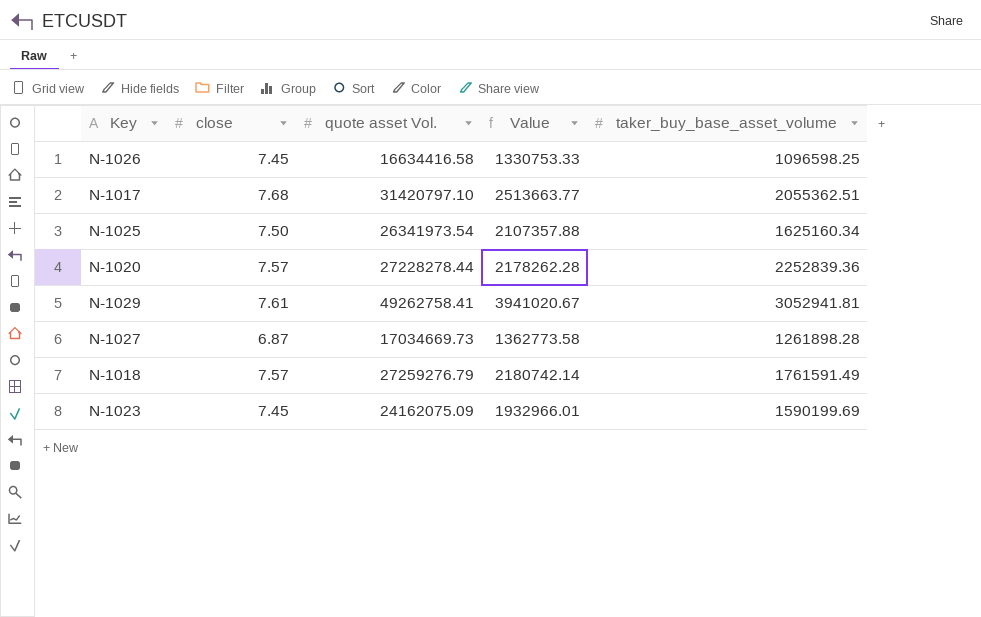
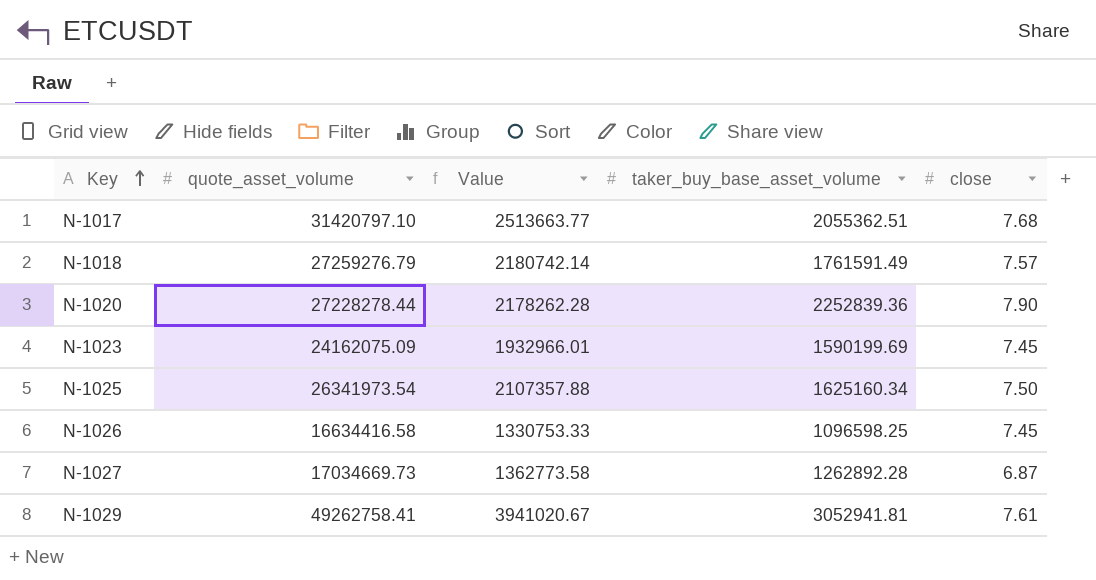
row order: none -> Key ascending
column name: quote asset Vol. -> quote_asset_volume
column close | position: 2 -> 5
N-1020 | close: 7.57 -> 7.90
N-1027 | taker_buy_base_asset_volume: 1261898.28 -> 1262892.28

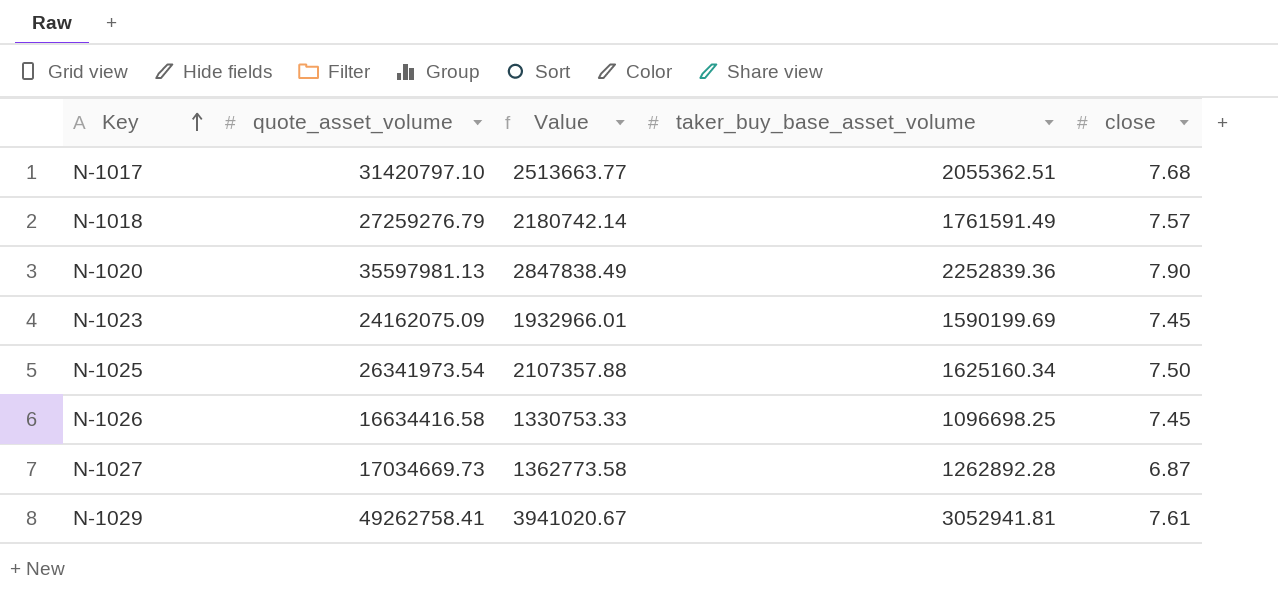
N-1020 | quote_asset_volume: 27228278.44 -> 35597981.13
N-1020 | Value: 2178262.28 -> 2847838.49
N-1026 | taker_buy_base_asset_volume: 1096598.25 -> 1096698.25

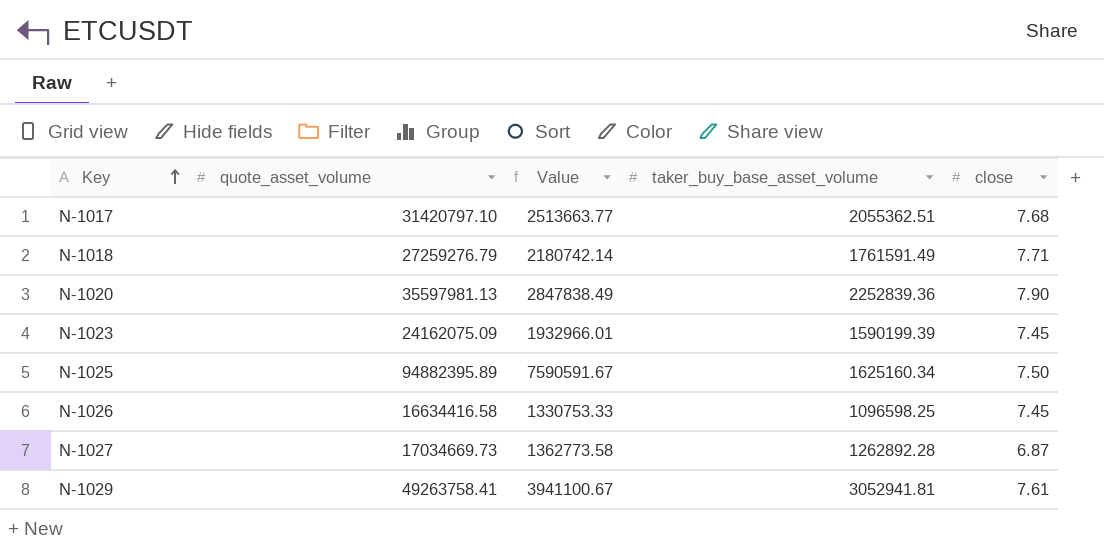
N-1018 | close: 7.57 -> 7.71
N-1023 | taker_buy_base_asset_volume: 1590199.69 -> 1590199.39
N-1025 | quote_asset_volume: 26341973.54 -> 94882395.89
N-1025 | Value: 2107357.88 -> 7590591.67
N-1026 | taker_buy_base_asset_volume: 1096698.25 -> 1096598.25
N-1029 | quote_asset_volume: 49262758.41 -> 49263758.41
N-1029 | Value: 3941020.67 -> 3941100.67

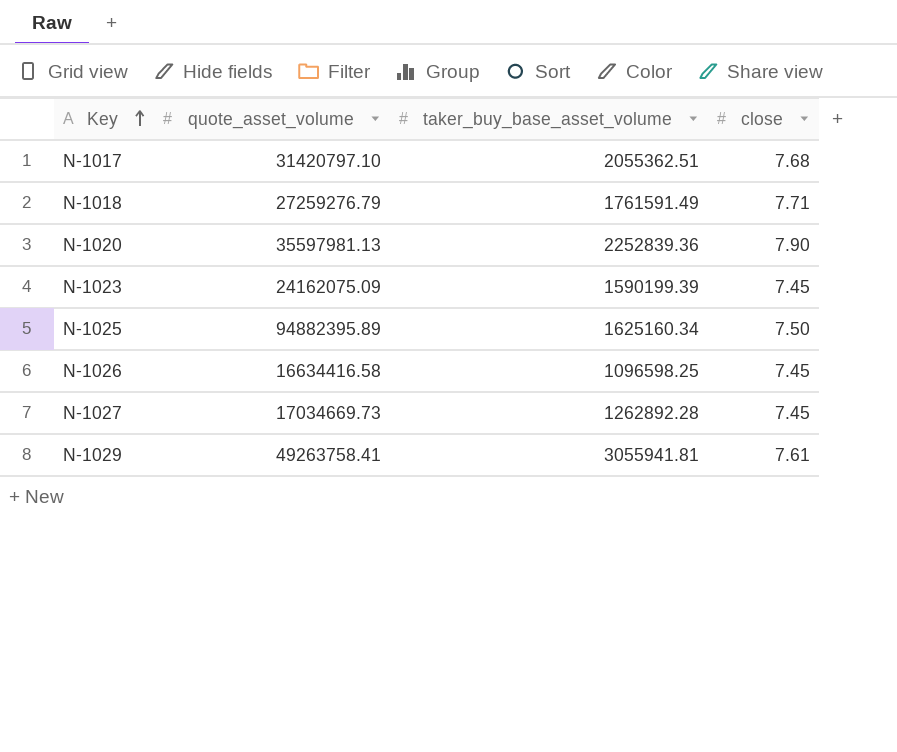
column Value | formula: [quote_asset_volume] * 0.08 -> none
N-1027 | close: 6.87 -> 7.45
N-1029 | taker_buy_base_asset_volume: 3052941.81 -> 3055941.81

